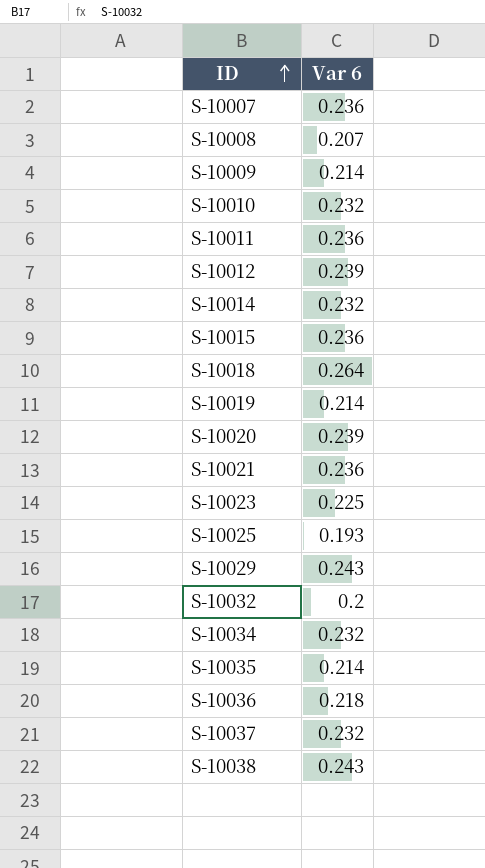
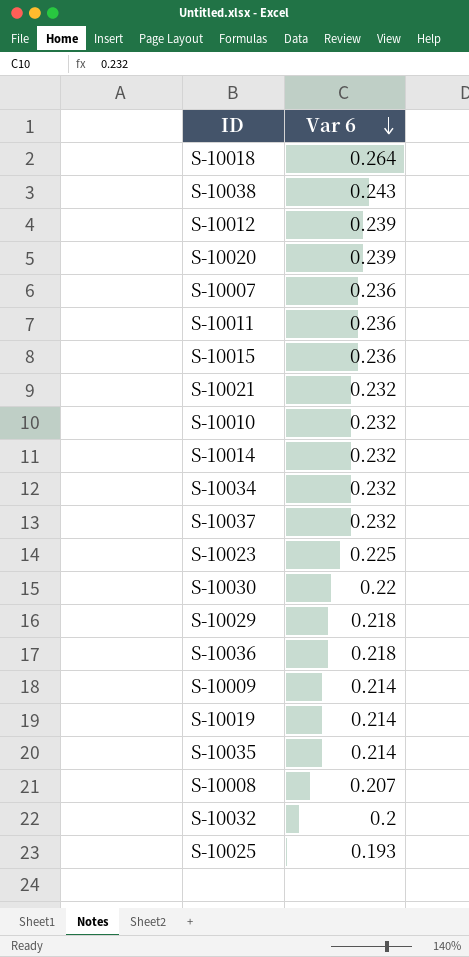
row order: ID ascending -> Var 6 descending
S-10021 | Var 6: 0.236 -> 0.232
row S-10030: none -> 0.22
S-10029 | Var 6: 0.243 -> 0.218

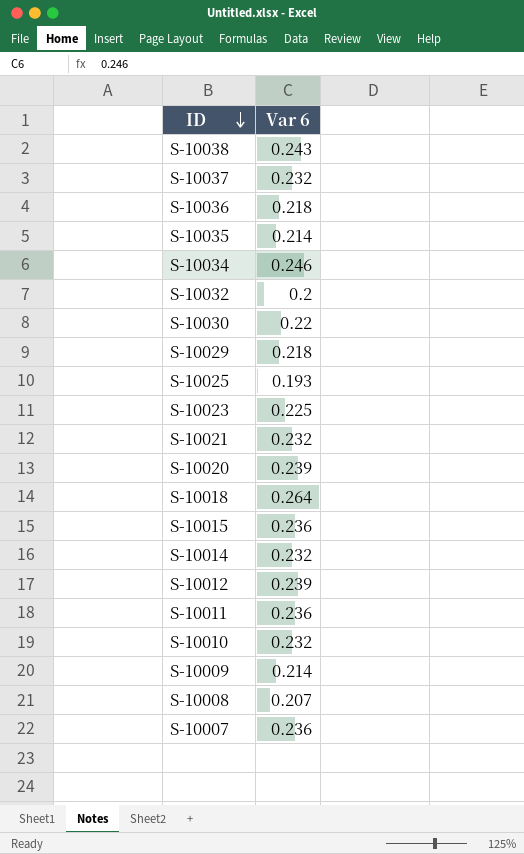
row order: Var 6 descending -> ID descending
row S-10019: 0.214 -> none
S-10034 | Var 6: 0.232 -> 0.246

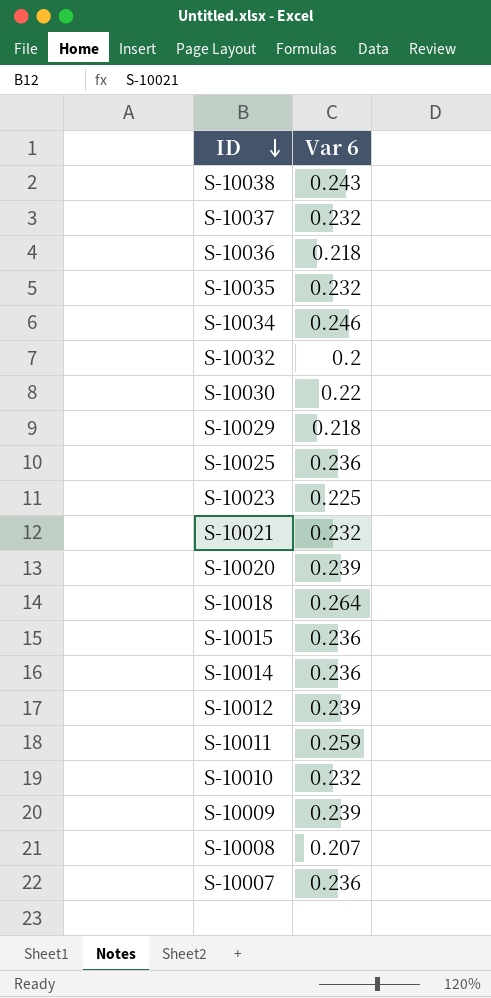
S-10035 | Var 6: 0.214 -> 0.232
S-10025 | Var 6: 0.193 -> 0.236
S-10014 | Var 6: 0.232 -> 0.236
S-10011 | Var 6: 0.236 -> 0.259
S-10009 | Var 6: 0.214 -> 0.239

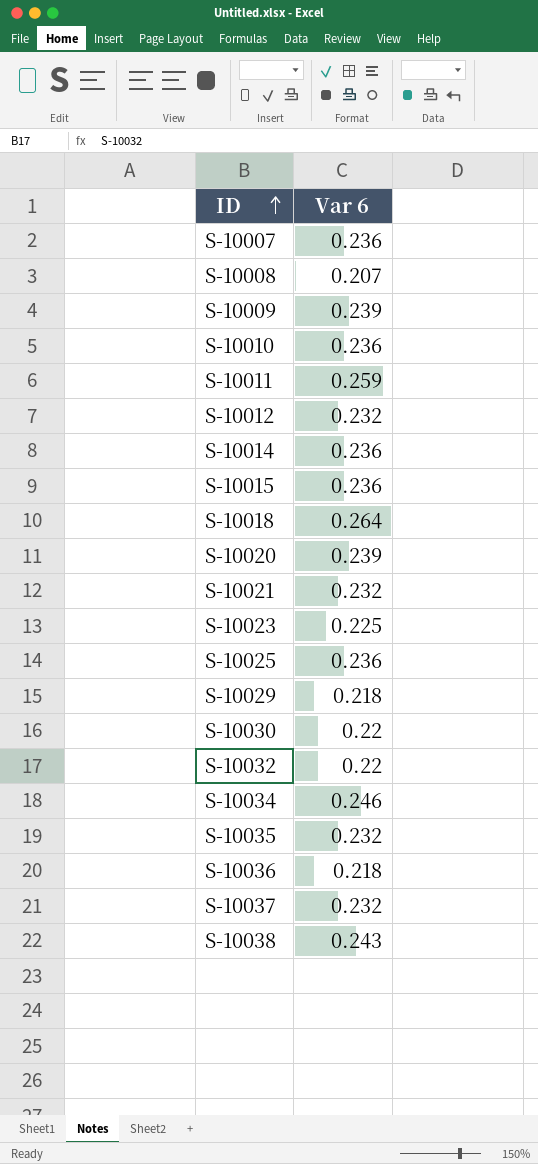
row order: ID descending -> ID ascending
S-10010 | Var 6: 0.232 -> 0.236
S-10012 | Var 6: 0.239 -> 0.232
S-10032 | Var 6: 0.2 -> 0.22

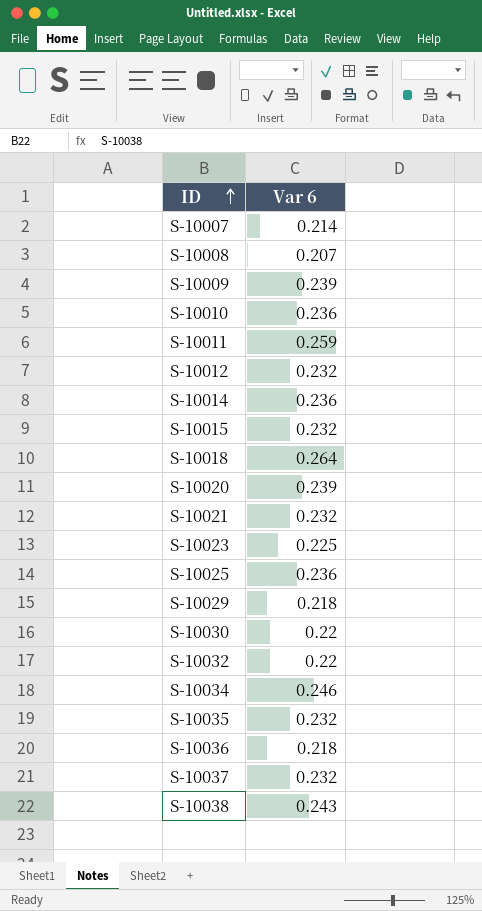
S-10007 | Var 6: 0.236 -> 0.214
S-10015 | Var 6: 0.236 -> 0.232

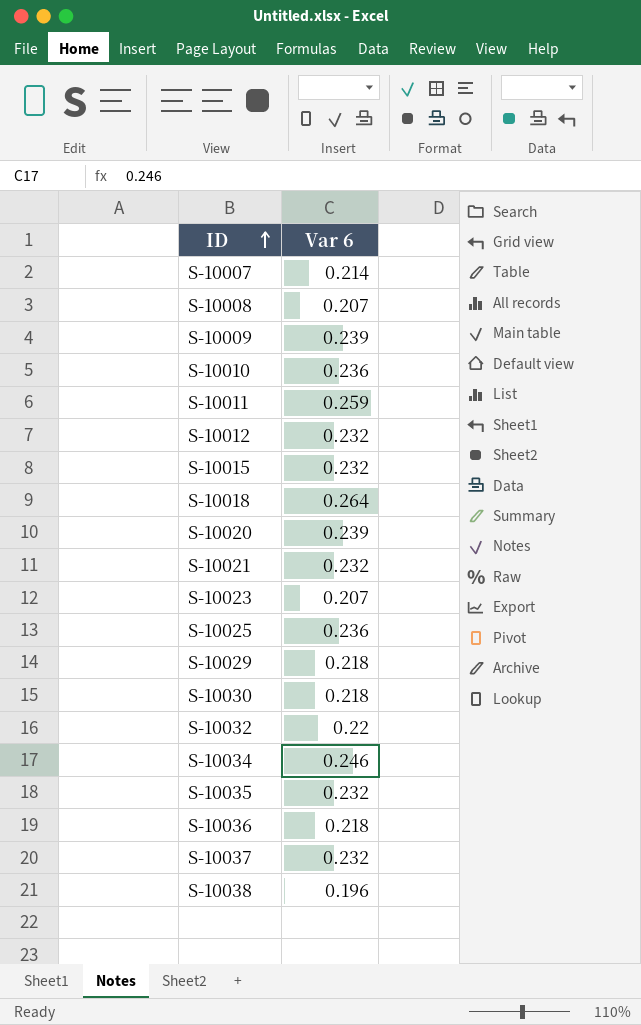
row S-10014: 0.236 -> none
S-10023 | Var 6: 0.225 -> 0.207
S-10030 | Var 6: 0.22 -> 0.218
S-10038 | Var 6: 0.243 -> 0.196

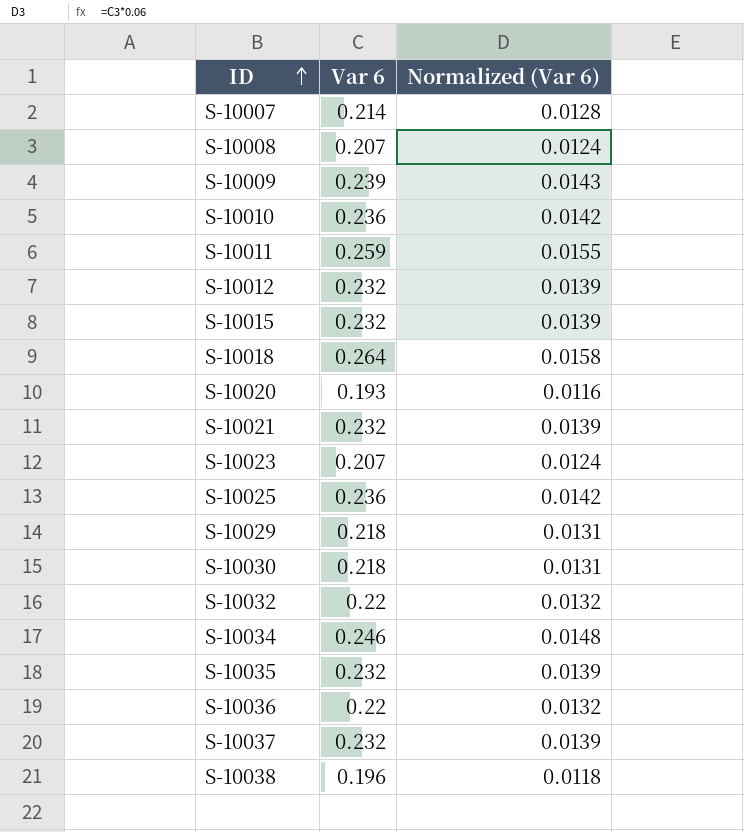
column Normalized (Var 6) | formula: none -> [Var 6] * 0.06
S-10020 | Var 6: 0.239 -> 0.193
S-10036 | Var 6: 0.218 -> 0.22

